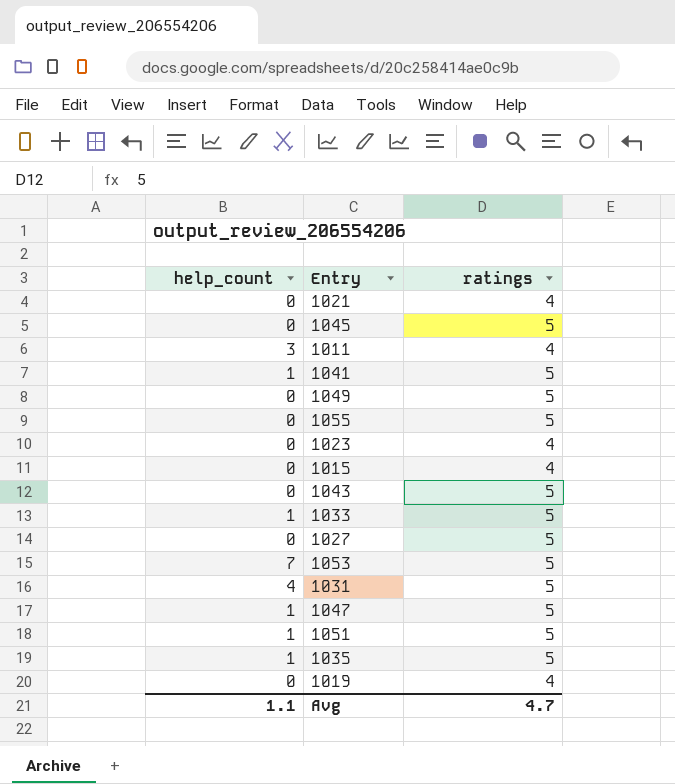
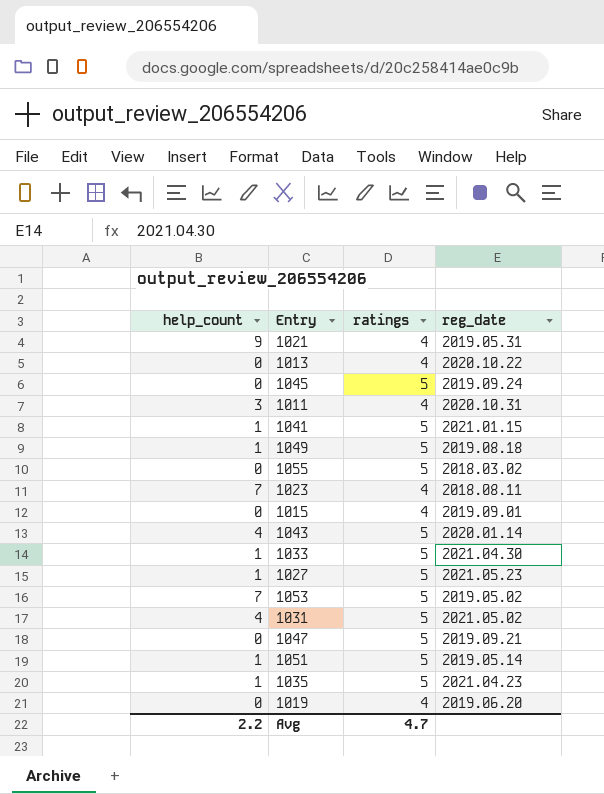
column reg_date | position: none -> 4
1021 | help_count: 0 -> 9
row 1013: none -> 0 | 4 | 2020.10.22
1049 | help_count: 0 -> 1
1023 | help_count: 0 -> 7
1043 | help_count: 0 -> 4
1027 | help_count: 0 -> 1
1047 | help_count: 1 -> 0
Avg | help_count: 1.1 -> 2.2

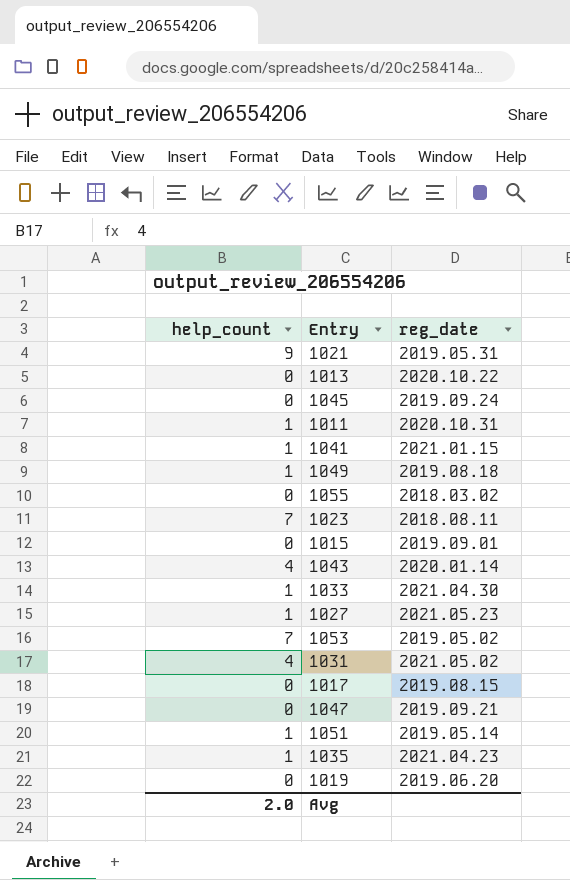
column ratings | position: 3 -> none
1011 | help_count: 3 -> 1
row 1017: none -> 0 | 2019.08.15
Avg | help_count: 2.2 -> 2.0

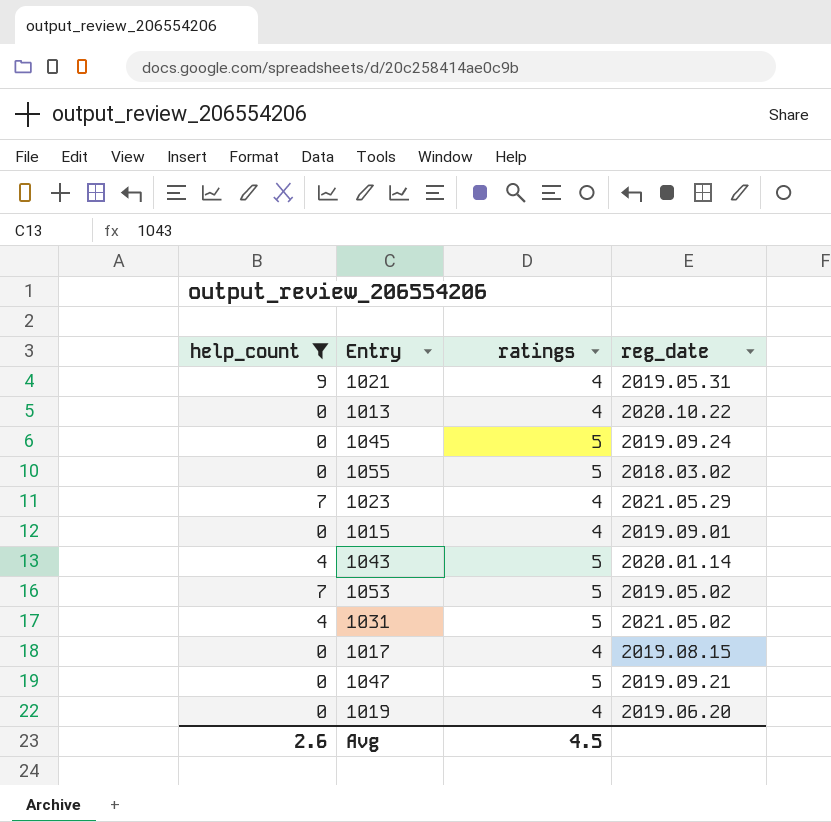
filter: none -> help_count != 1
column ratings | position: none -> 3
1023 | reg_date: 2018.08.11 -> 2021.05.29
Avg | help_count: 2.0 -> 2.6

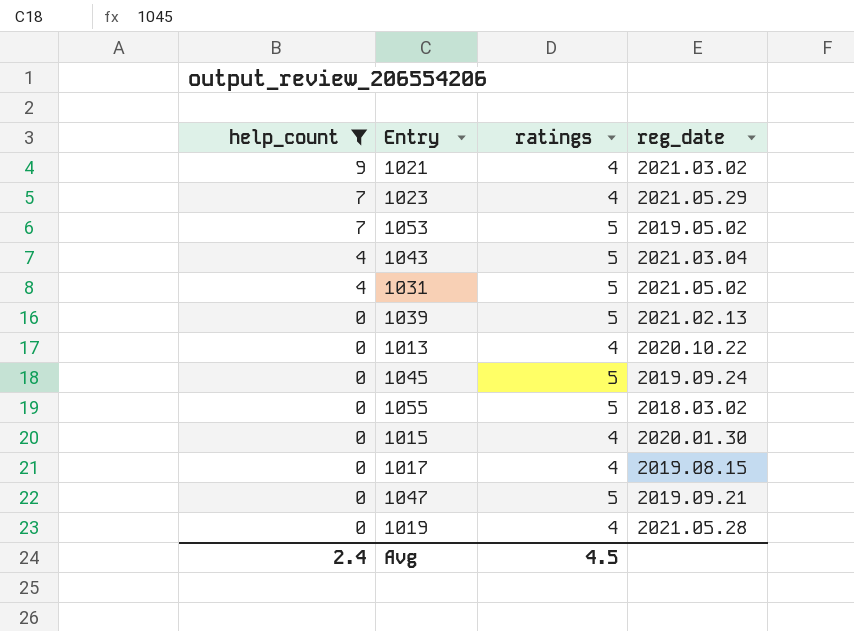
row order: none -> help_count descending
1021 | reg_date: 2019.05.31 -> 2021.03.02
1043 | reg_date: 2020.01.14 -> 2021.03.04
row 1039: none -> 0 | 5 | 2021.02.13
1015 | reg_date: 2019.09.01 -> 2020.01.30
1019 | reg_date: 2019.06.20 -> 2021.05.28
Avg | help_count: 2.6 -> 2.4

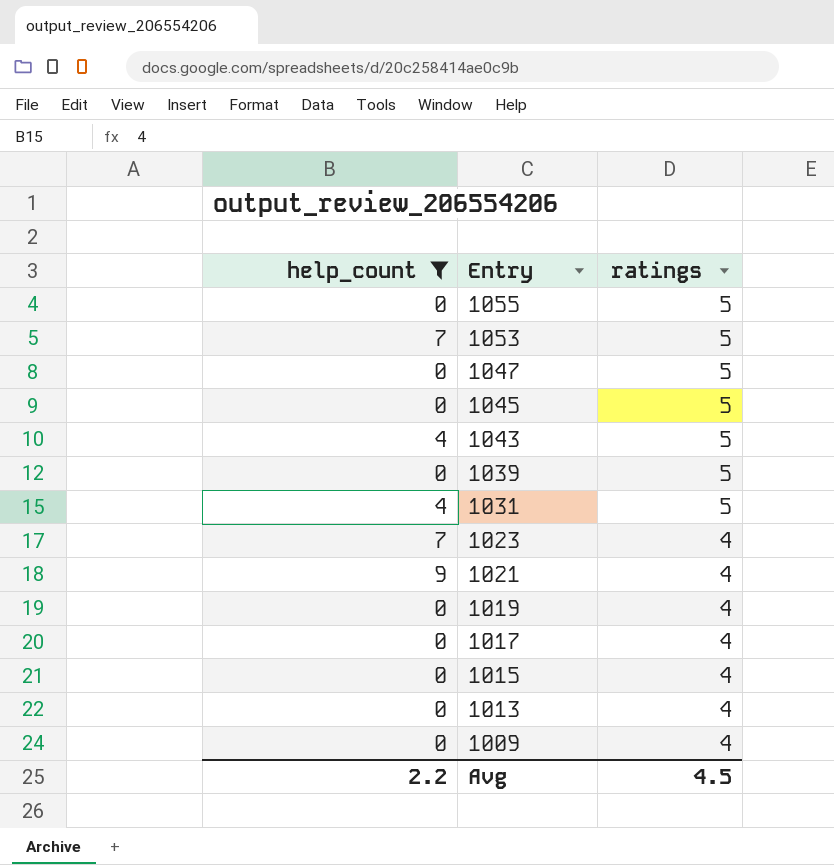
row order: help_count descending -> Entry descending
column reg_date | position: 4 -> none
row 1009: none -> 0 | 4
Avg | help_count: 2.4 -> 2.2

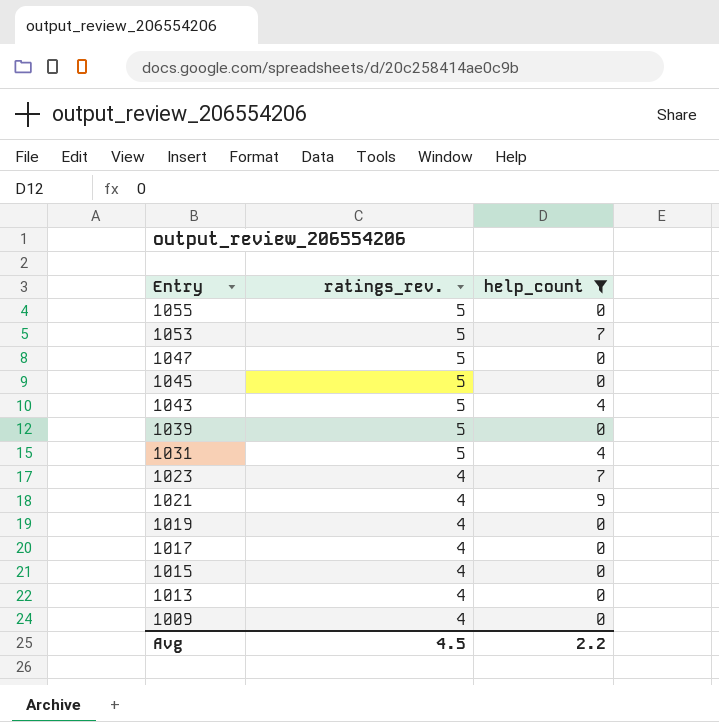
column name: ratings -> ratings_rev.
column help_count | position: 1 -> 3

